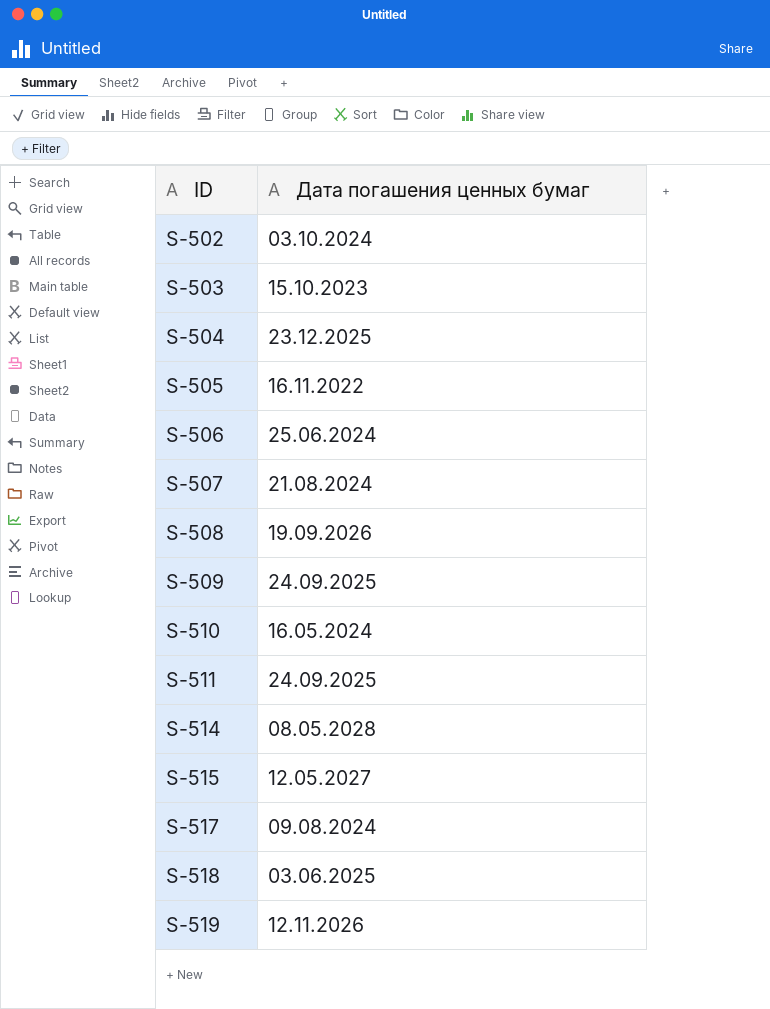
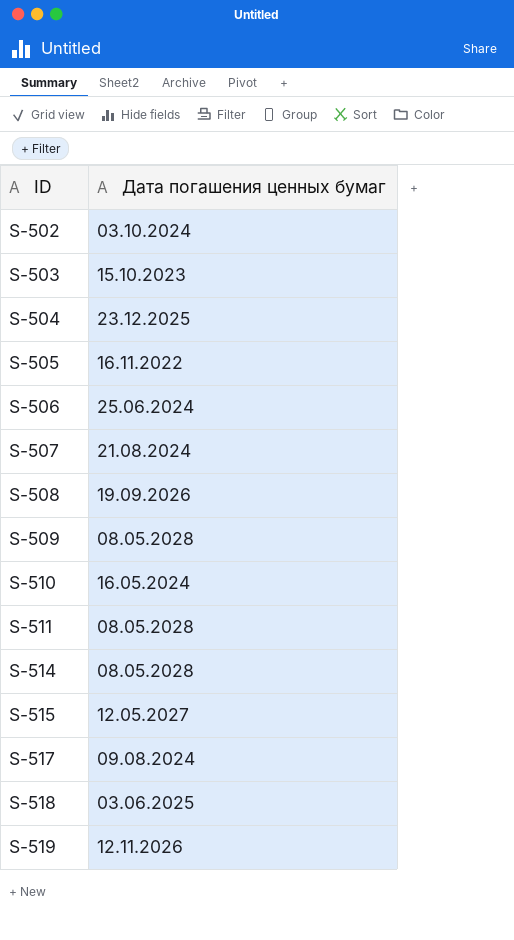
S-509 | Дата погашения ценных бумаг: 24.09.2025 -> 08.05.2028
S-511 | Дата погашения ценных бумаг: 24.09.2025 -> 08.05.2028

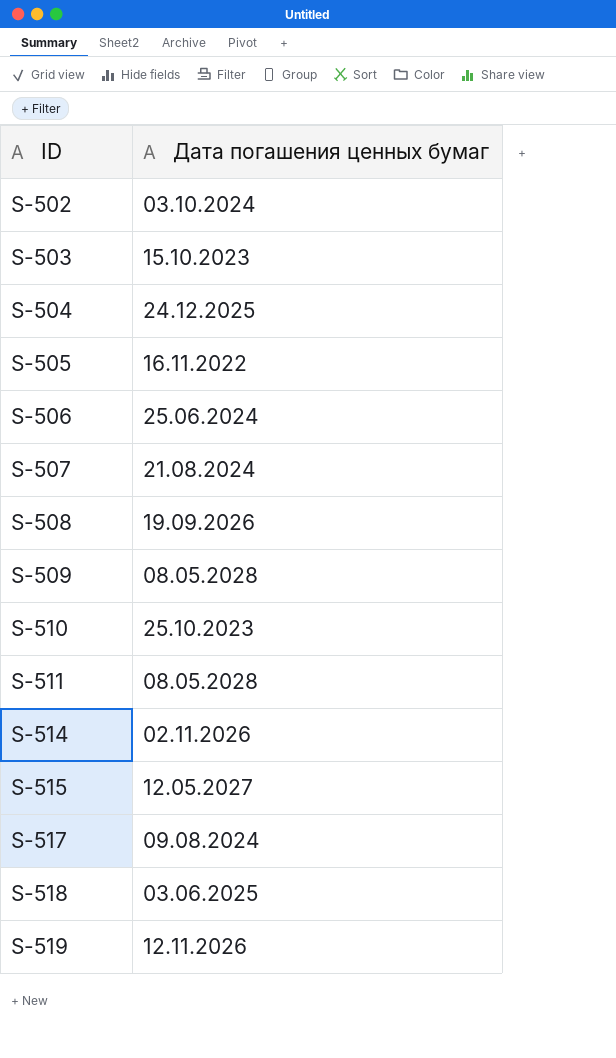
S-504 | Дата погашения ценных бумаг: 23.12.2025 -> 24.12.2025
S-510 | Дата погашения ценных бумаг: 16.05.2024 -> 25.10.2023
S-514 | Дата погашения ценных бумаг: 08.05.2028 -> 02.11.2026

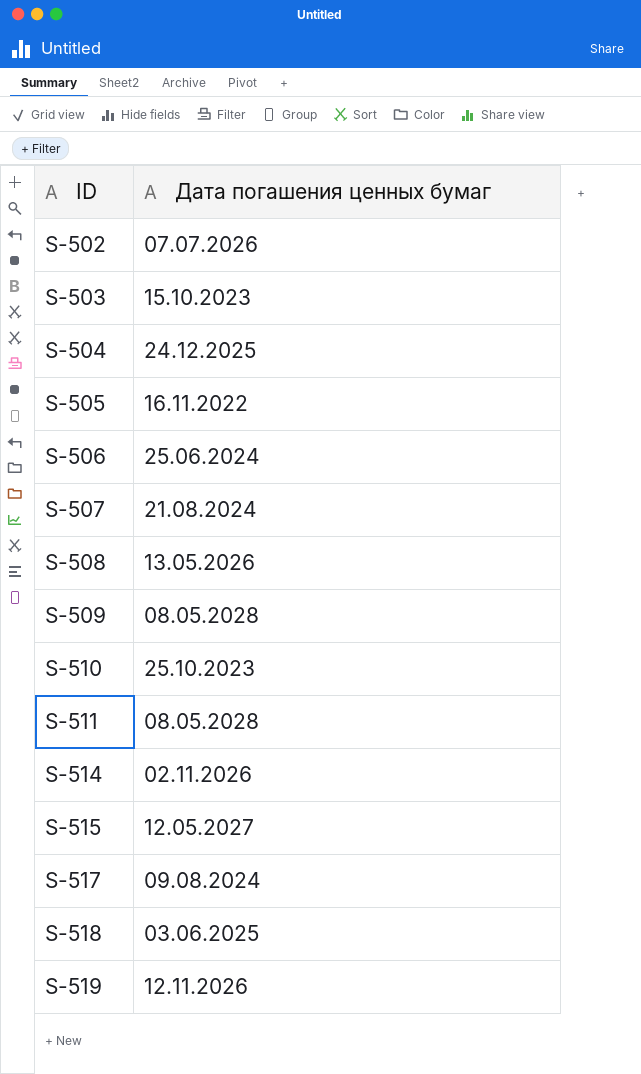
S-502 | Дата погашения ценных бумаг: 03.10.2024 -> 07.07.2026
S-508 | Дата погашения ценных бумаг: 19.09.2026 -> 13.05.2026

